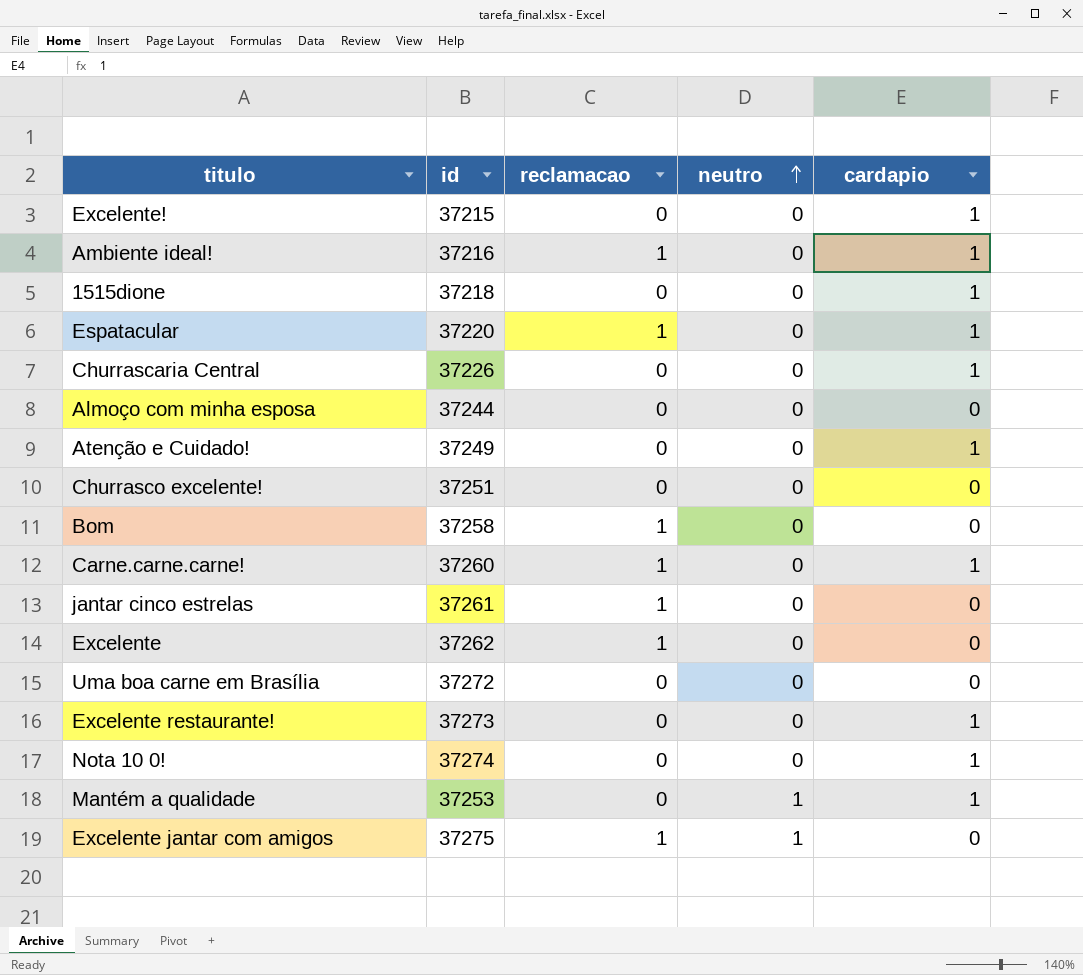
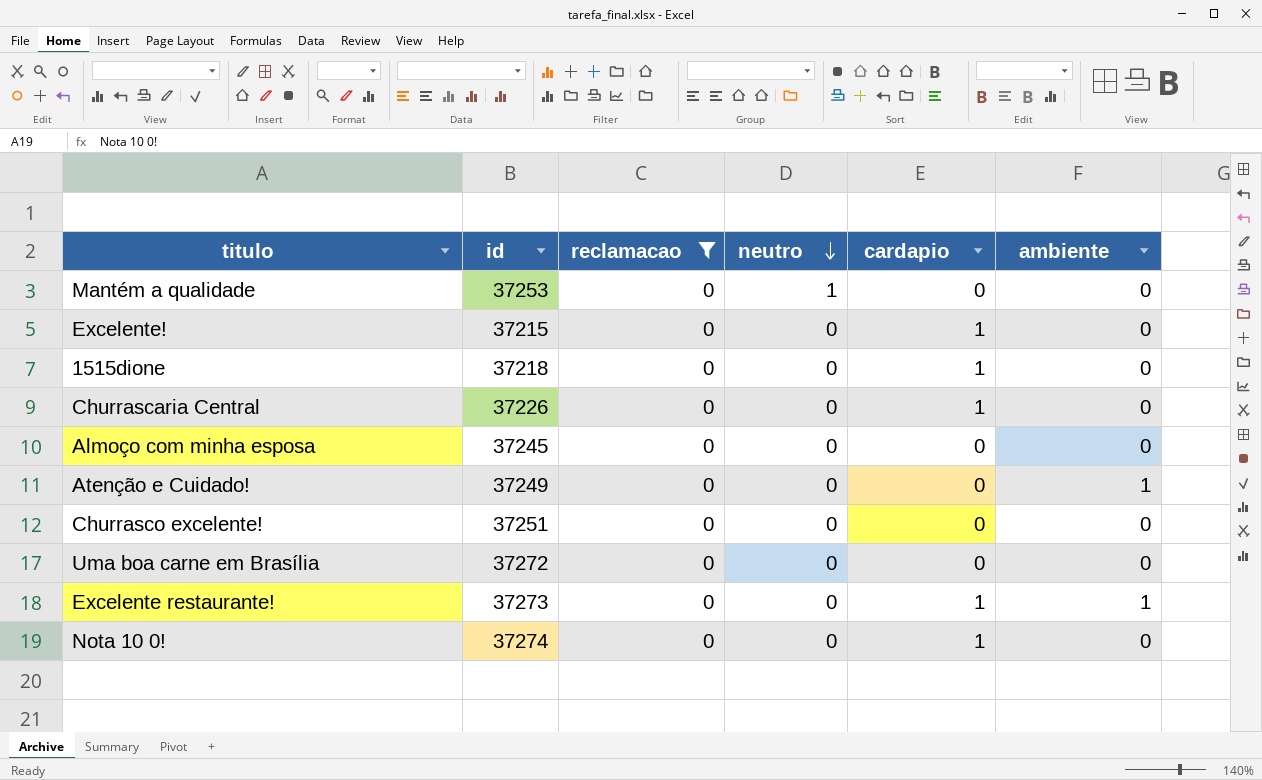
filter: none -> reclamacao = 0
row order: neutro ascending -> neutro descending
column ambiente | position: none -> 6
Mantém a qualidade | cardapio: 1 -> 0
Almoço com minha esposa | id: 37244 -> 37245
Atenção e Cuidado! | cardapio: 1 -> 0

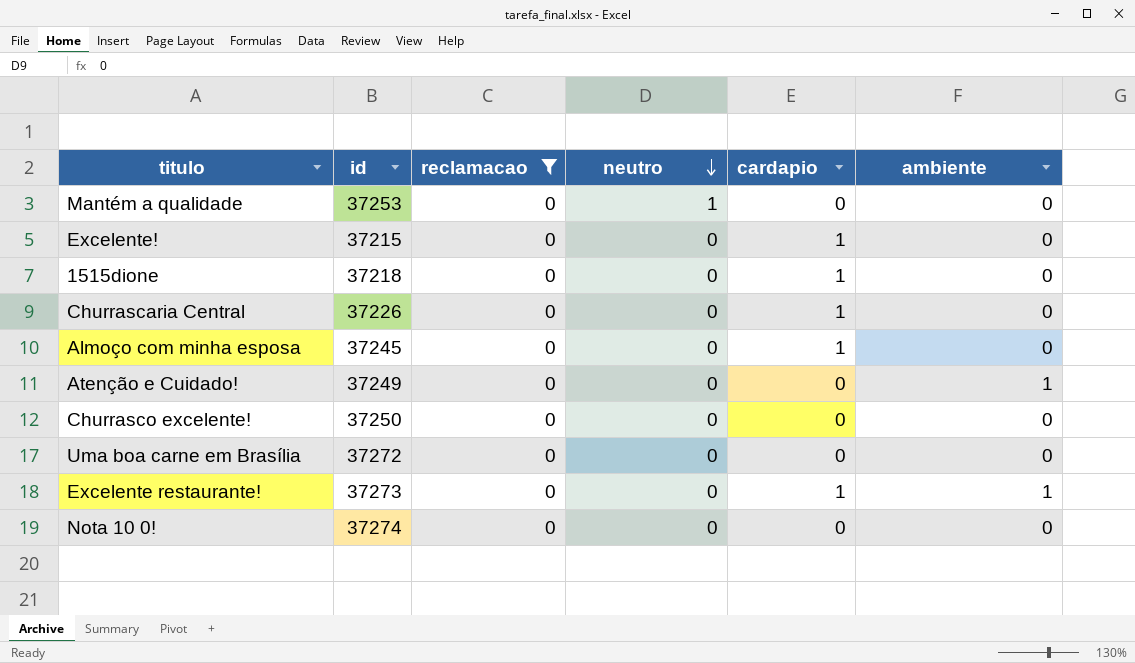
Almoço com minha esposa | cardapio: 0 -> 1
Churrasco excelente! | id: 37251 -> 37250
Nota 10 0! | cardapio: 1 -> 0

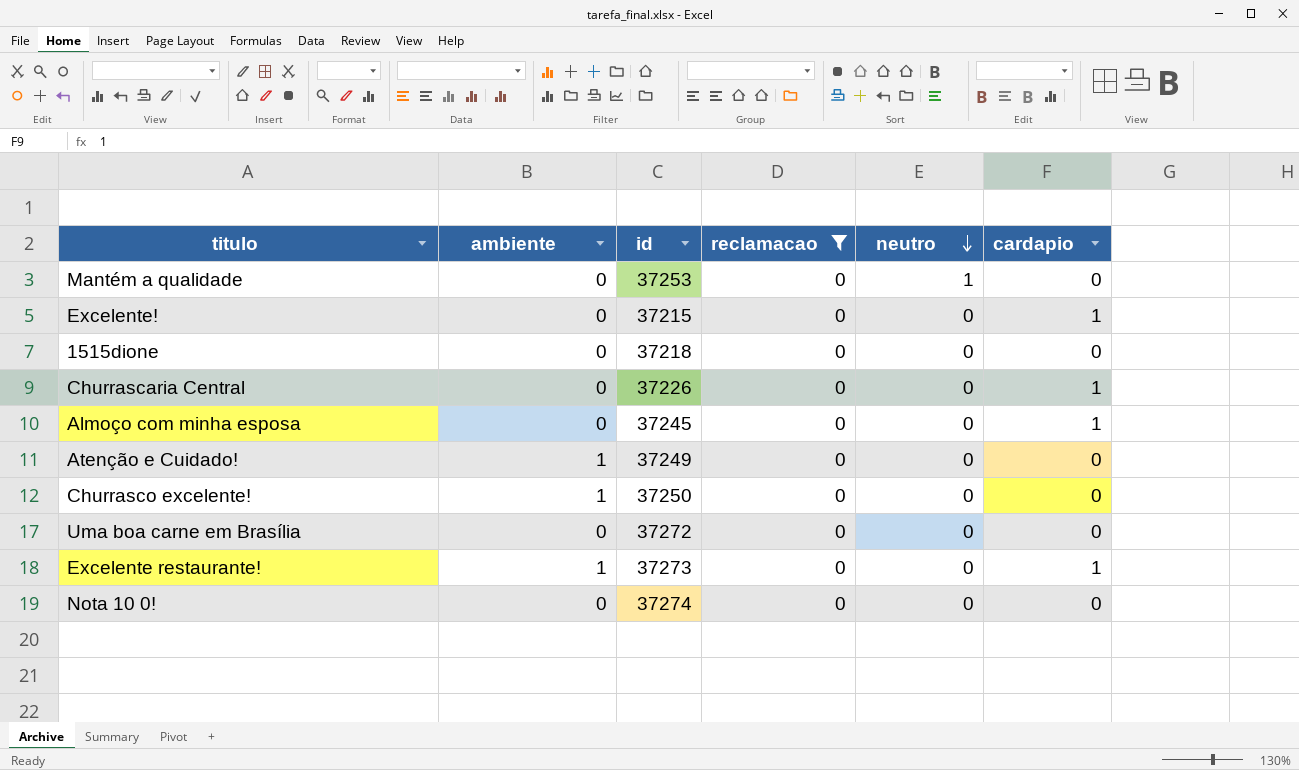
column ambiente | position: 6 -> 2
1515dione | cardapio: 1 -> 0
Churrasco excelente! | ambiente: 0 -> 1

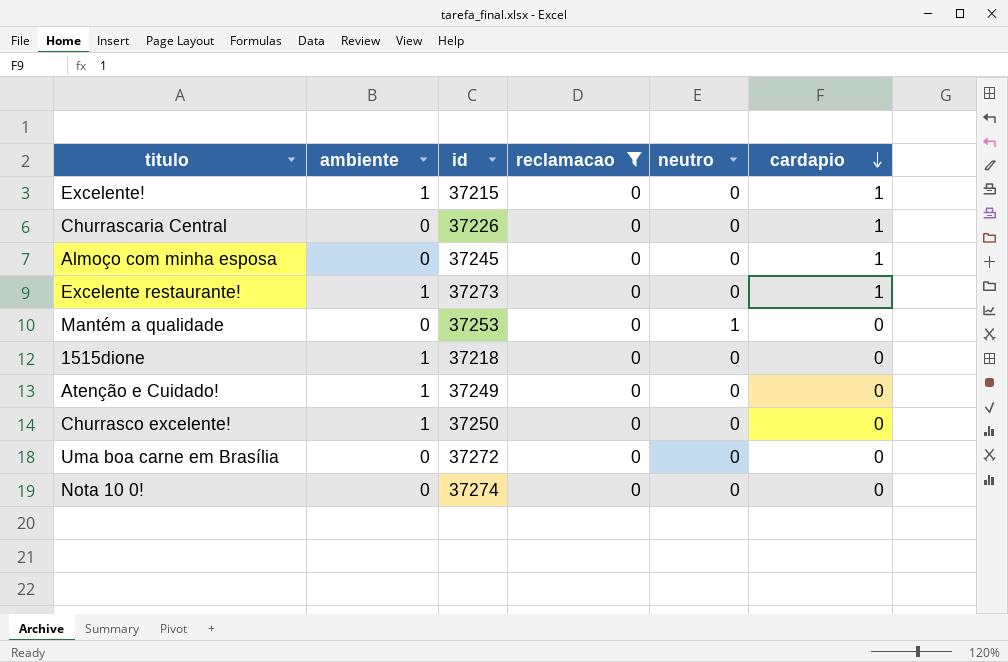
row order: neutro descending -> cardapio descending
Excelente! | ambiente: 0 -> 1
1515dione | ambiente: 0 -> 1

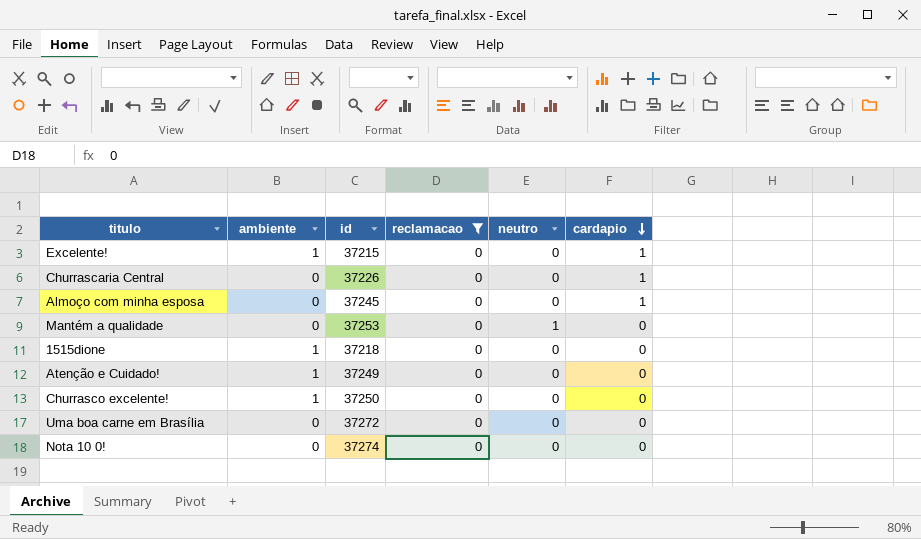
row Excelente restaurante!: 1 | 37273 | 0 | 0 | 1 -> none

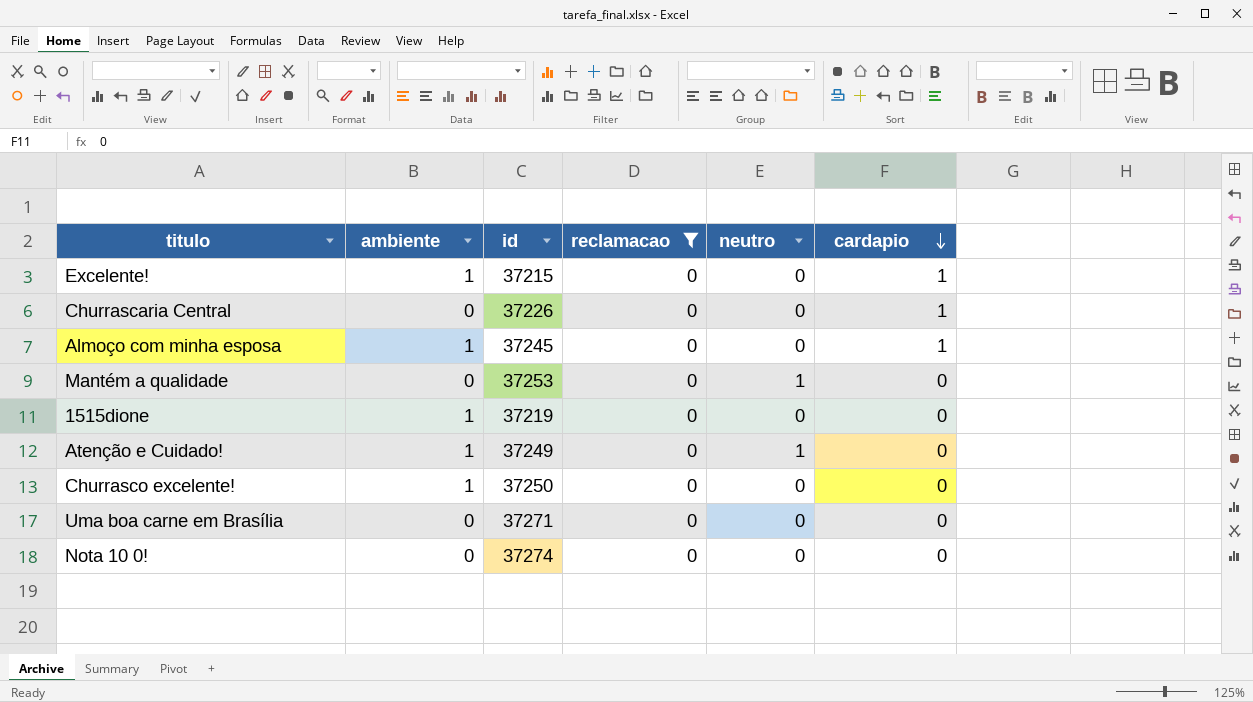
Almoço com minha esposa | ambiente: 0 -> 1
1515dione | id: 37218 -> 37219
Atenção e Cuidado! | neutro: 0 -> 1
Uma boa carne em Brasília | id: 37272 -> 37271

